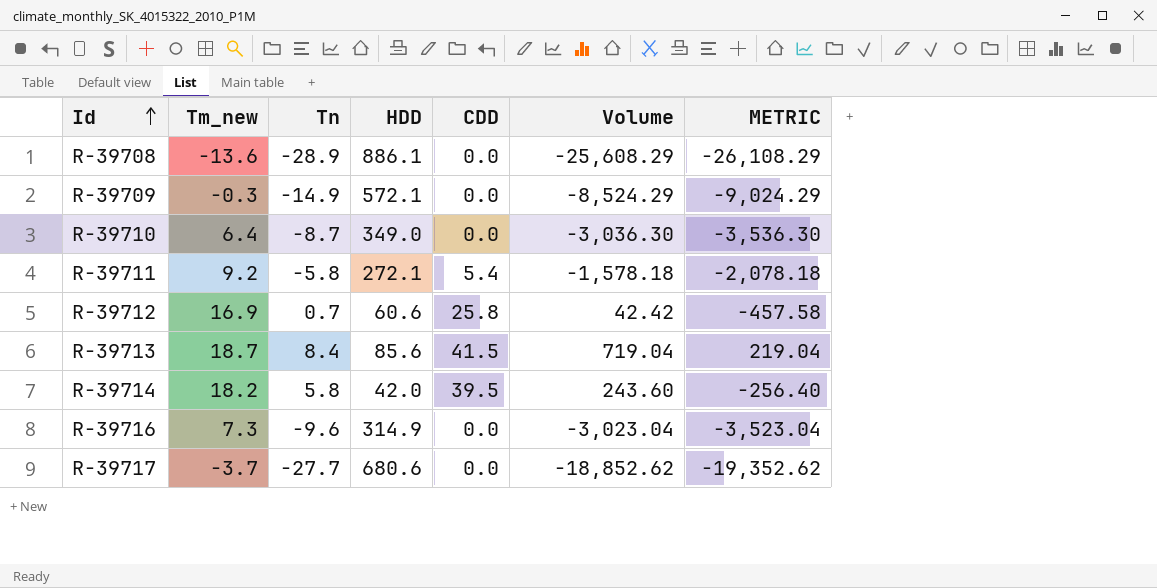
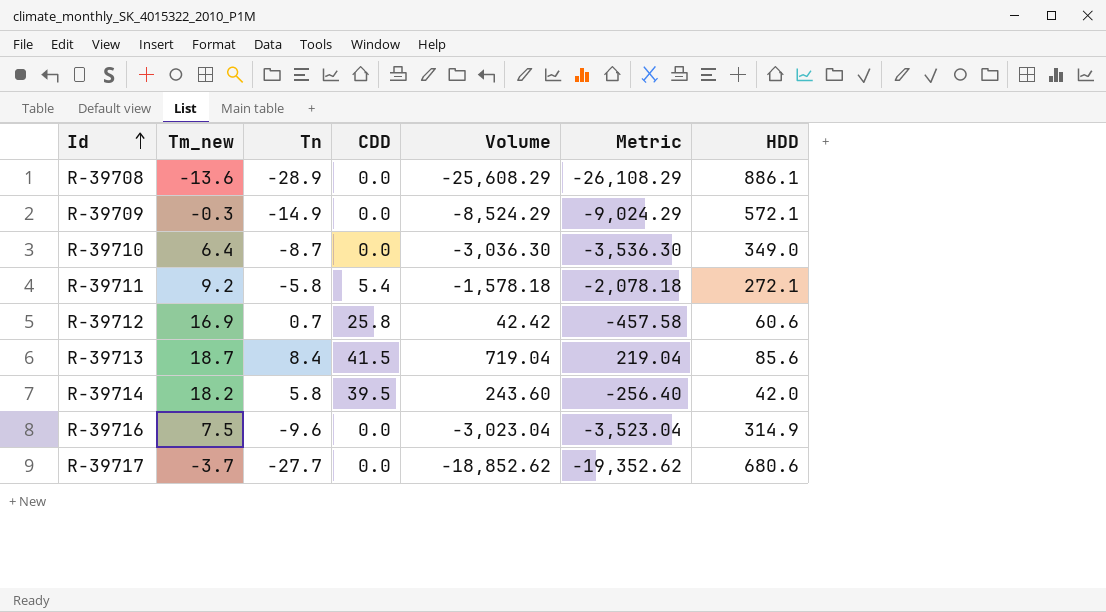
column name: METRIC -> Metric
column HDD | position: 4 -> 7
R-39716 | Tm_new: 7.3 -> 7.5

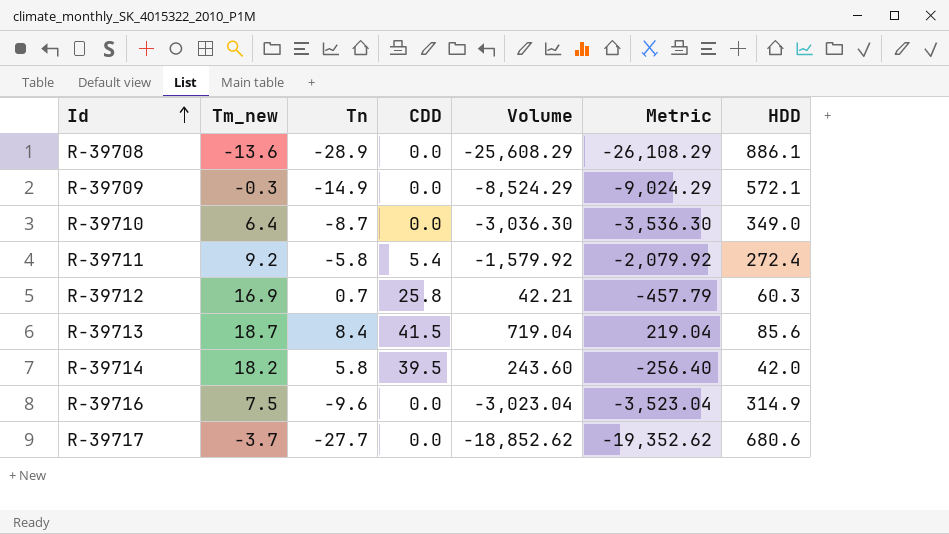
R-39711 | Volume: -1,578.18 -> -1,579.92
R-39711 | Metric: -2,078.18 -> -2,079.92
R-39711 | HDD: 272.1 -> 272.4
R-39712 | Volume: 42.42 -> 42.21
R-39712 | Metric: -457.58 -> -457.79
R-39712 | HDD: 60.6 -> 60.3

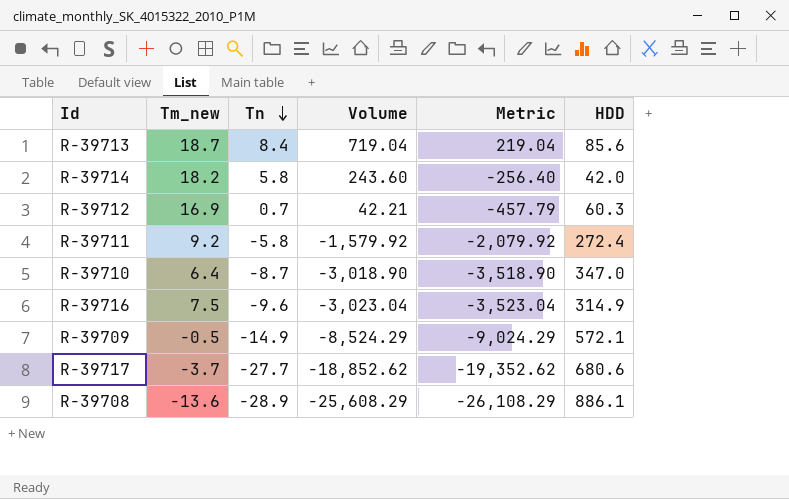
row order: Id ascending -> Tn descending
column CDD | position: 4 -> none
R-39710 | Volume: -3,036.30 -> -3,018.90
R-39710 | Metric: -3,536.30 -> -3,518.90
R-39710 | HDD: 349.0 -> 347.0
R-39709 | Tm_new: -0.3 -> -0.5

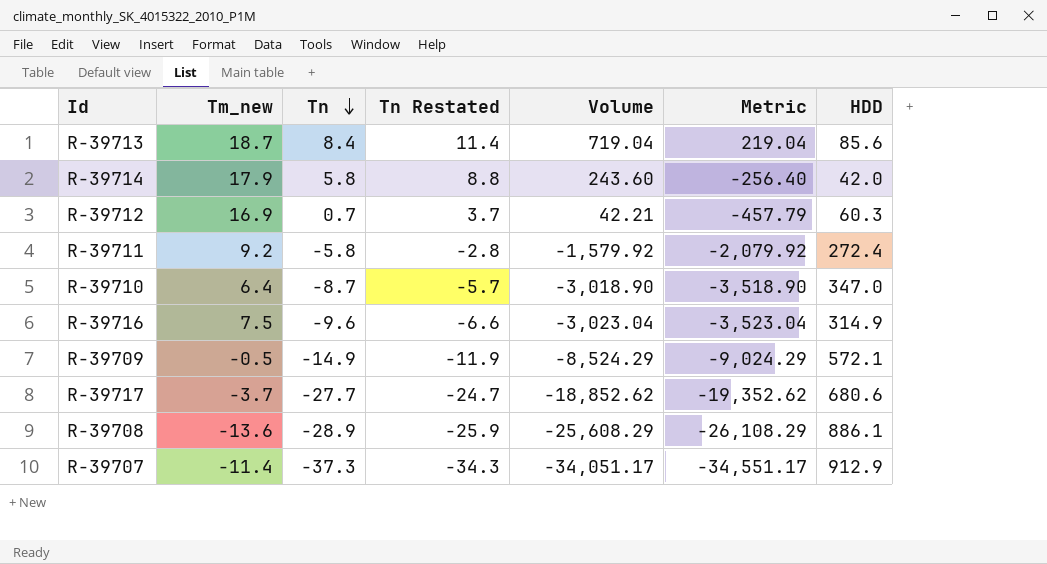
column Tn Restated | formula: none -> [Tn] + 3
R-39714 | Tm_new: 18.2 -> 17.9
row R-39707: none -> -11.4 | -37.3 | -34.3 | -34,051.17 | -34,551.17 | 912.9

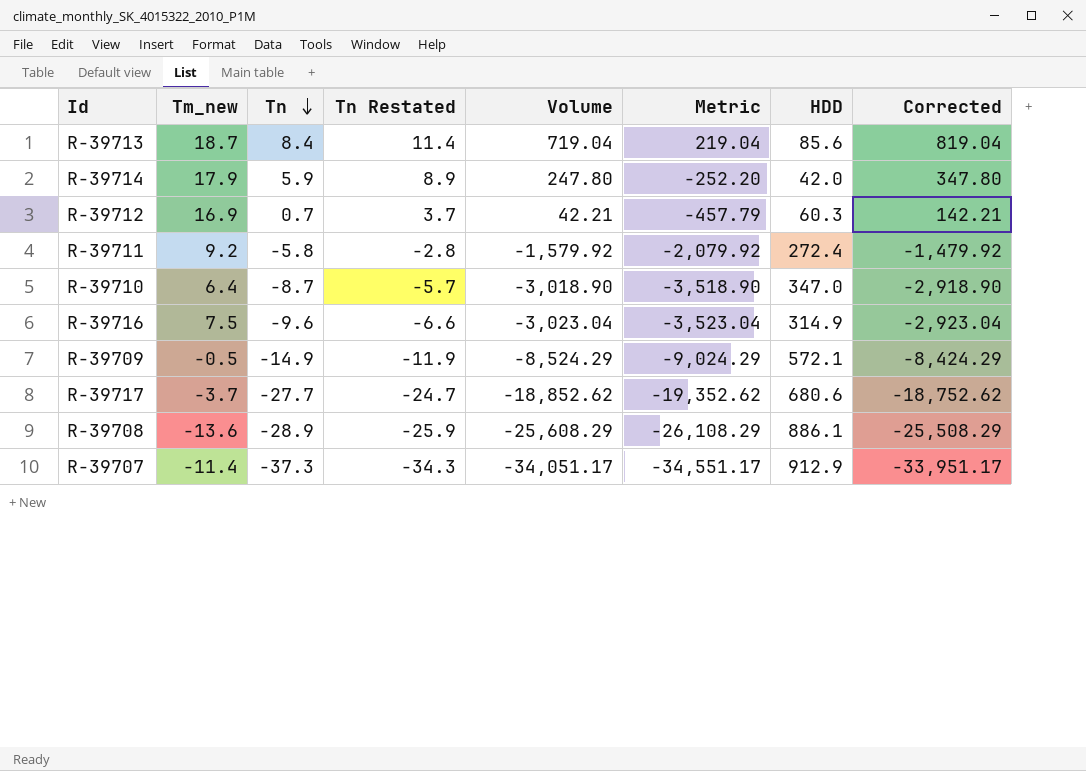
column Corrected | formula: none -> [Volume] + 100
R-39714 | Tn: 5.8 -> 5.9
R-39714 | Tn Restated: 8.8 -> 8.9
R-39714 | Volume: 243.60 -> 247.80
R-39714 | Metric: -256.40 -> -252.20

